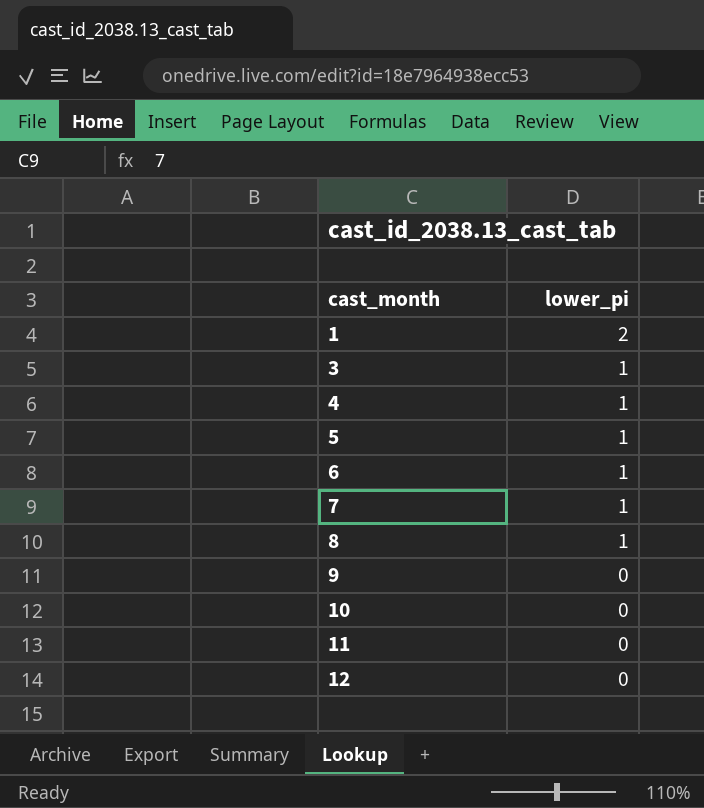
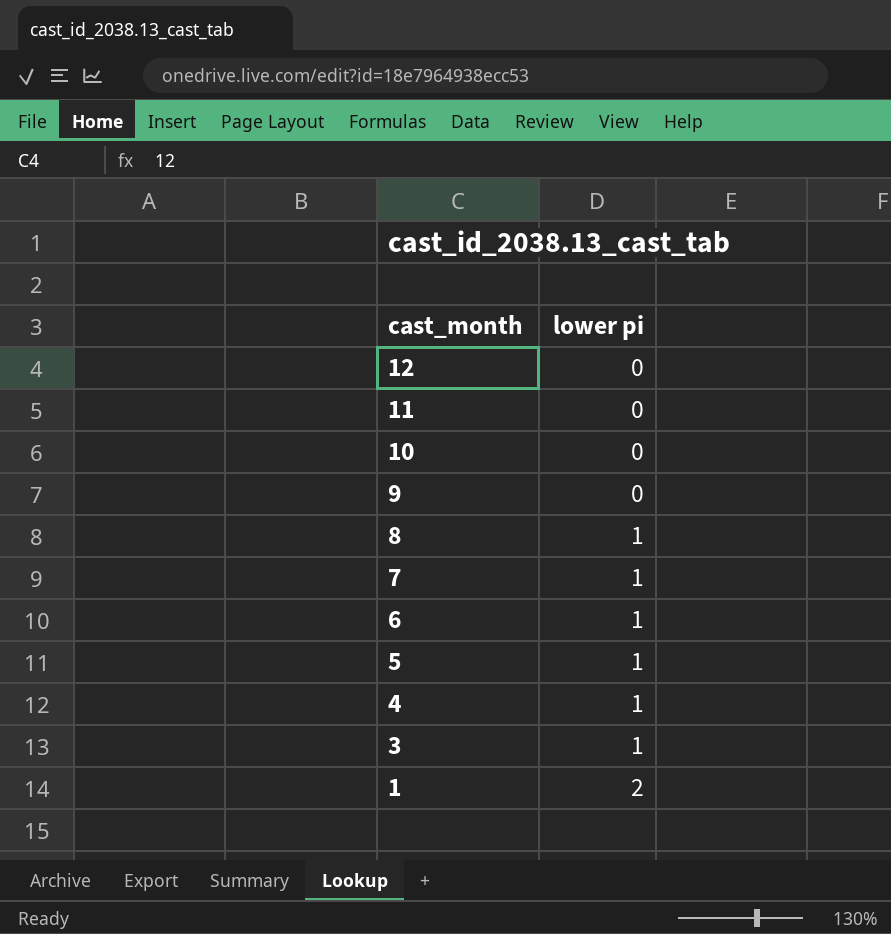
row order: cast_month ascending -> cast_month descending
column name: lower_pi -> lower pi

